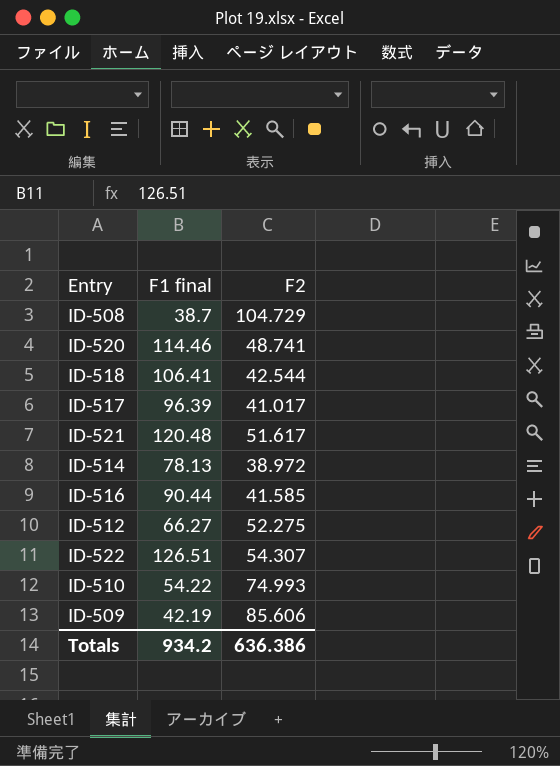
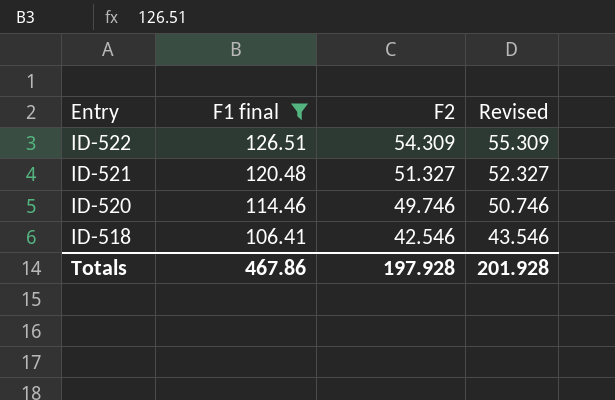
filter: none -> F1 final >= 106.41
row order: none -> Entry descending
column Revised | formula: none -> [F2] + 1
ID-522 | F2: 54.307 -> 54.309
ID-521 | F2: 51.617 -> 51.327
ID-520 | F2: 48.741 -> 49.746
ID-518 | F2: 42.544 -> 42.546
Totals | F1 final: 934.2 -> 467.86
Totals | F2: 636.386 -> 197.928

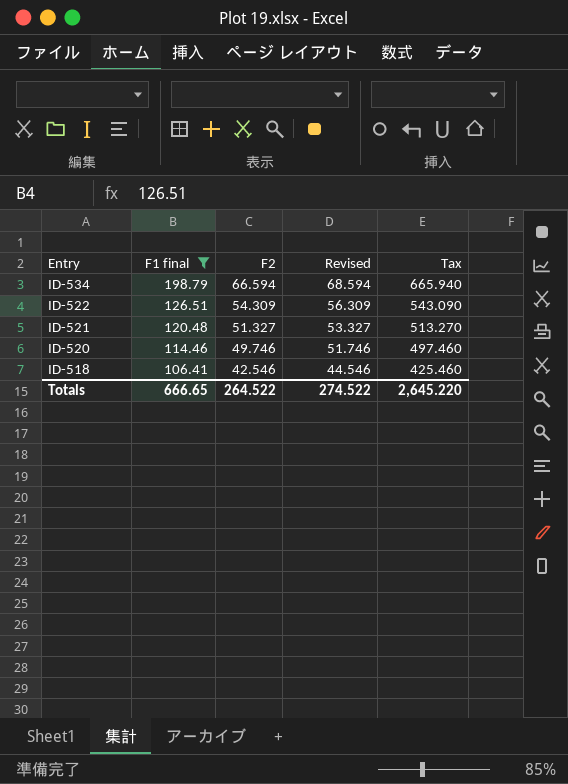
column Revised | formula: [F2] + 1 -> [F2] + 2
column Tax | formula: none -> [F2] * 10
row ID-534: none -> 198.79 | 66.594 | 68.594 | 665.940
Totals | F1 final: 467.86 -> 666.65
Totals | F2: 197.928 -> 264.522
Totals | Revised: 201.928 -> 274.522

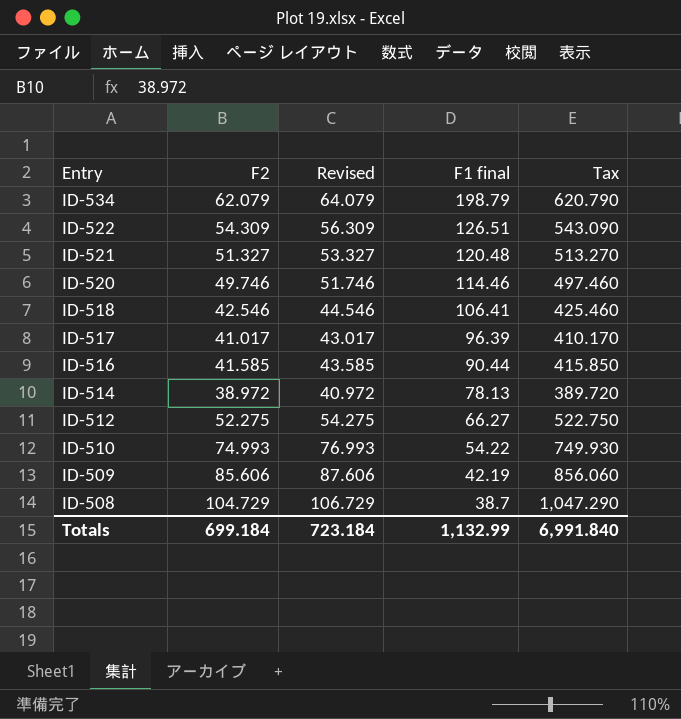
filter: F1 final >= 106.41 -> none
column F1 final | position: 2 -> 4
ID-534 | F2: 66.594 -> 62.079
ID-534 | Revised: 68.594 -> 64.079
ID-534 | Tax: 665.940 -> 620.790
Totals | F2: 264.522 -> 699.184
Totals | Revised: 274.522 -> 723.184
Totals | F1 final: 666.65 -> 1,132.99
Totals | Tax: 2,645.220 -> 6,991.840

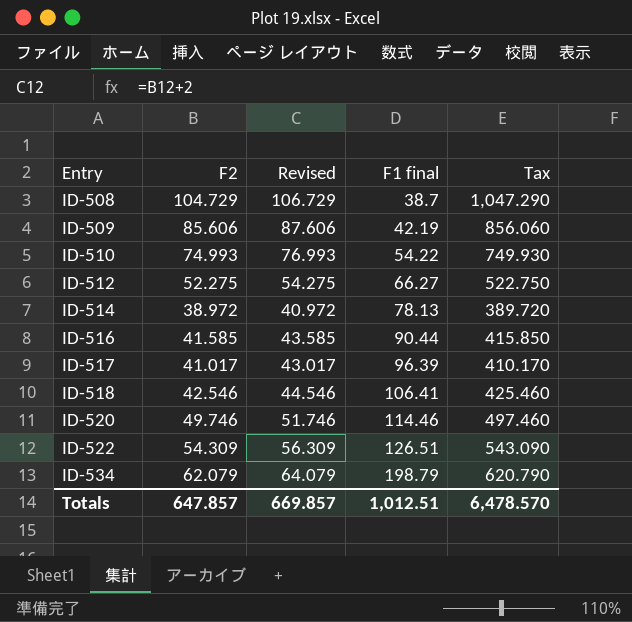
row order: Entry descending -> Entry ascending
row ID-521: 51.327 | 53.327 | 120.48 | 513.270 -> none
Totals | F2: 699.184 -> 647.857
Totals | Revised: 723.184 -> 669.857
Totals | F1 final: 1,132.99 -> 1,012.51
Totals | Tax: 6,991.840 -> 6,478.570

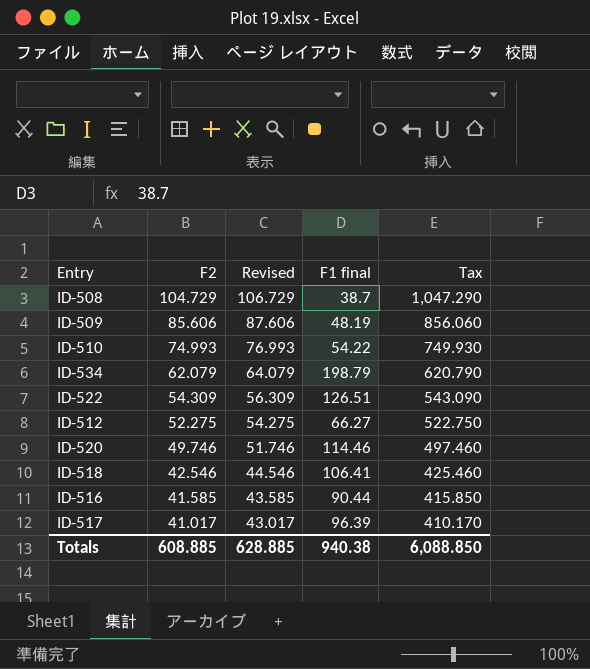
row order: Entry ascending -> F2 descending
row ID-514: 38.972 | 40.972 | 78.13 | 389.720 -> none
ID-509 | F1 final: 42.19 -> 48.19
Totals | F2: 647.857 -> 608.885
Totals | Revised: 669.857 -> 628.885
Totals | F1 final: 1,012.51 -> 940.38
Totals | Tax: 6,478.570 -> 6,088.850

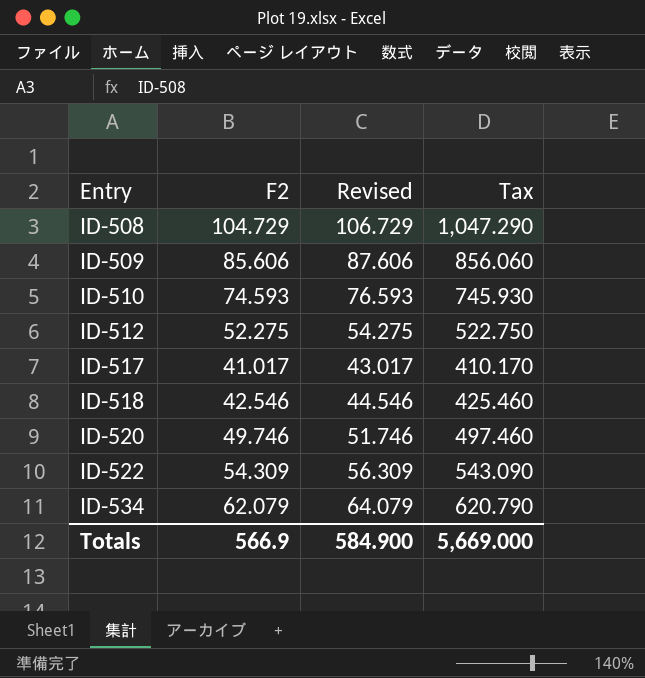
row order: F2 descending -> Entry ascending
column F1 final | position: 4 -> none
row ID-516: 41.585 | 43.585 | 90.44 | 415.850 -> none
ID-510 | F2: 74.993 -> 74.593
ID-510 | Revised: 76.993 -> 76.593
ID-510 | Tax: 749.930 -> 745.930
Totals | F2: 608.885 -> 566.9
Totals | Revised: 628.885 -> 584.900
Totals | Tax: 6,088.850 -> 5,669.000

